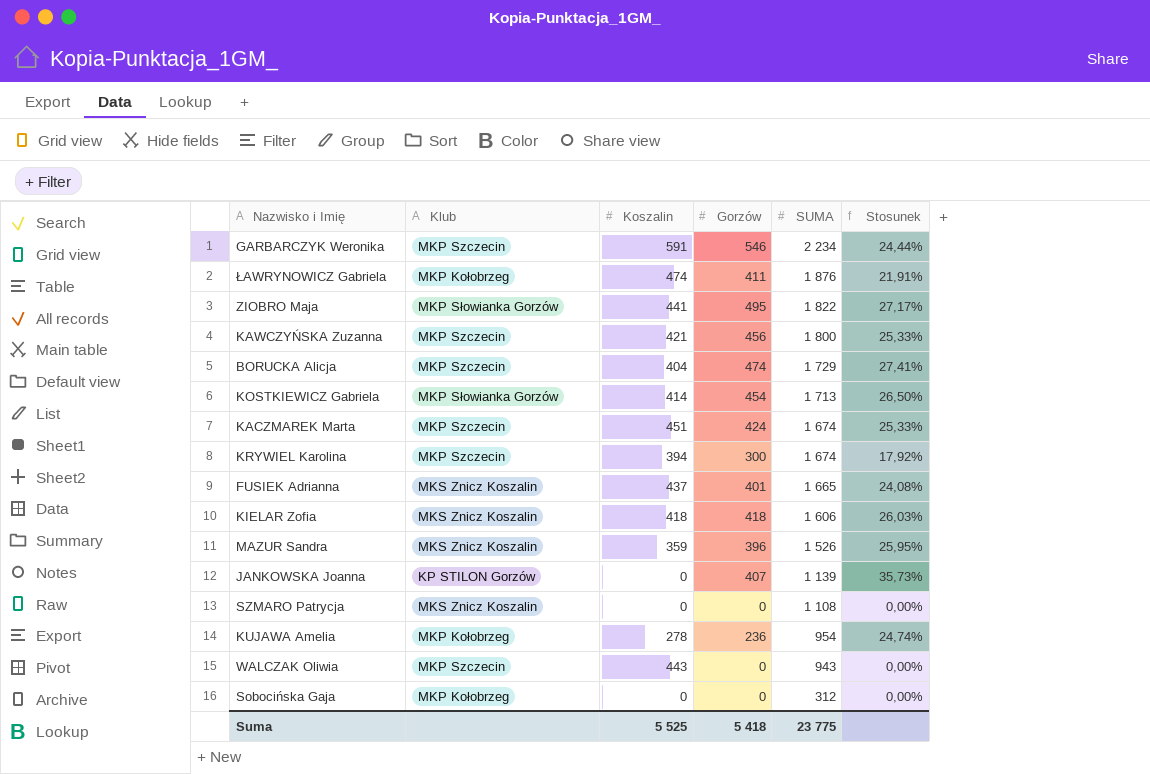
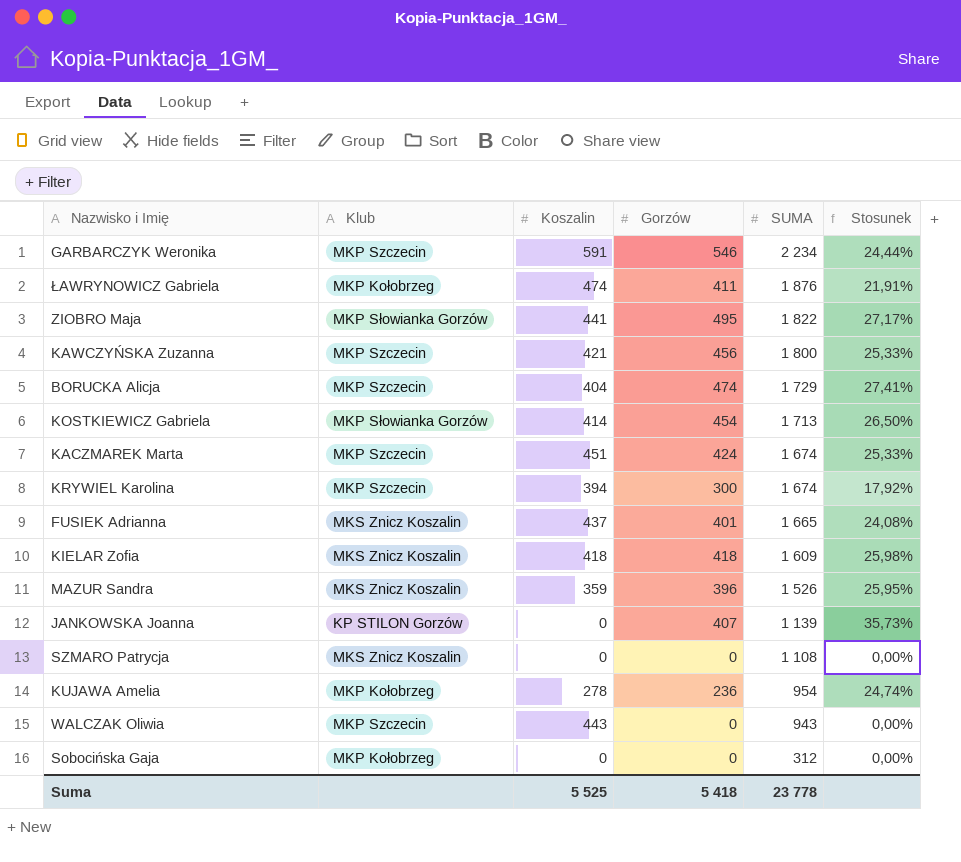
KIELAR Zofia | SUMA: 1 606 -> 1 609
KIELAR Zofia | Stosunek: 26,03% -> 25,98%
Suma | SUMA: 23 775 -> 23 778

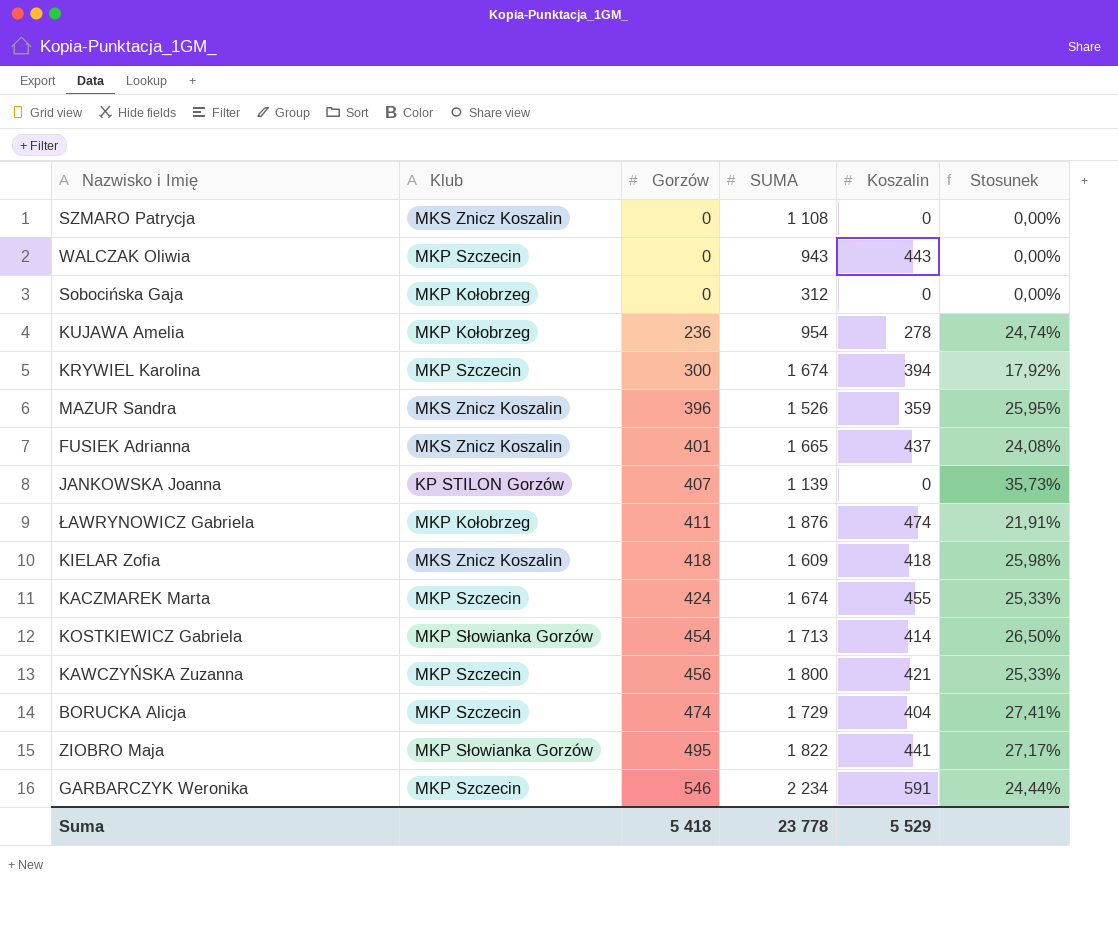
row order: SUMA descending -> Gorzów ascending
column Koszalin | position: 3 -> 5
KACZMAREK Marta | Koszalin: 451 -> 455
Suma | Koszalin: 5 525 -> 5 529

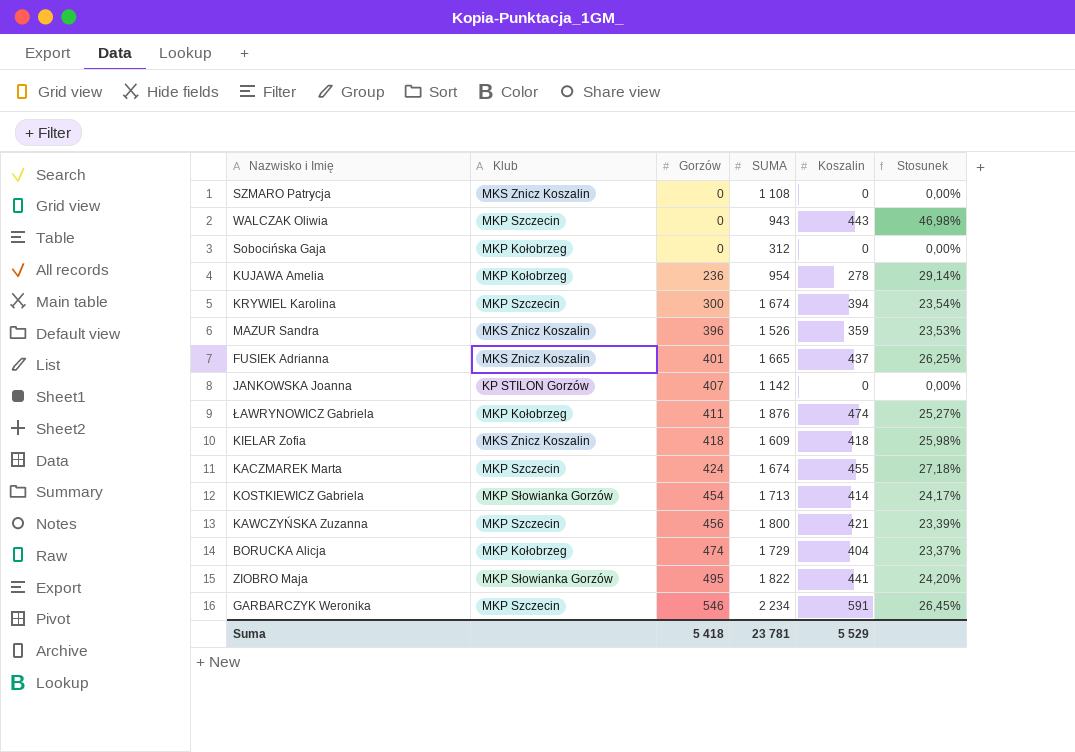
column Stosunek | formula: [Gorzów] / [SUMA] -> [Koszalin] / [SUMA]
JANKOWSKA Joanna | SUMA: 1 139 -> 1 142
BORUCKA Alicja | Klub: MKP Szczecin -> MKP Kołobrzeg
Suma | SUMA: 23 778 -> 23 781

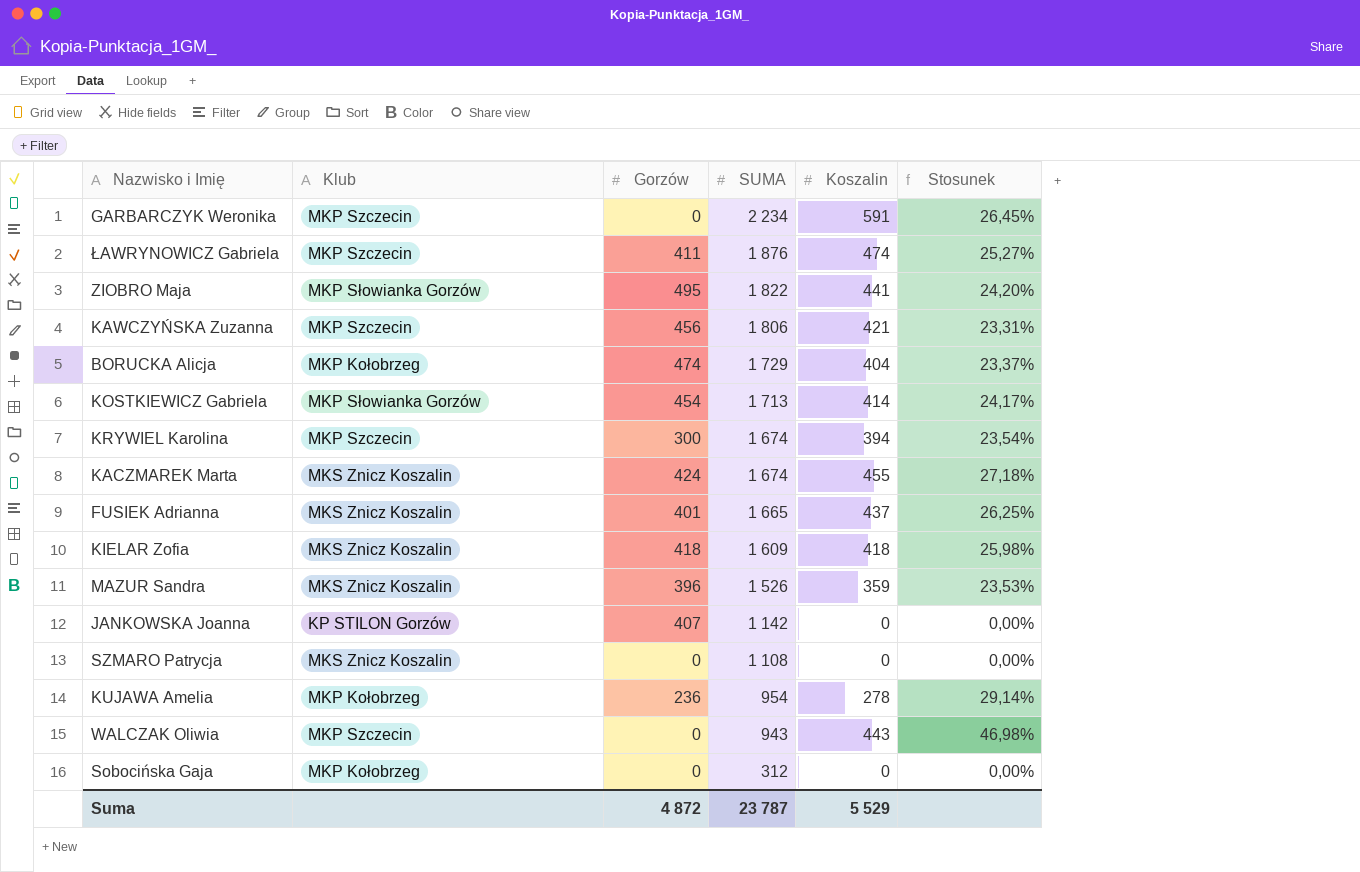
row order: Gorzów ascending -> SUMA descending
GARBARCZYK Weronika | Gorzów: 546 -> 0
ŁAWRYNOWICZ Gabriela | Klub: MKP Kołobrzeg -> MKP Szczecin
KAWCZYŃSKA Zuzanna | SUMA: 1 800 -> 1 806
KAWCZYŃSKA Zuzanna | Stosunek: 23,39% -> 23,31%
KACZMAREK Marta | Klub: MKP Szczecin -> MKS Znicz Koszalin
Suma | Gorzów: 5 418 -> 4 872
Suma | SUMA: 23 781 -> 23 787

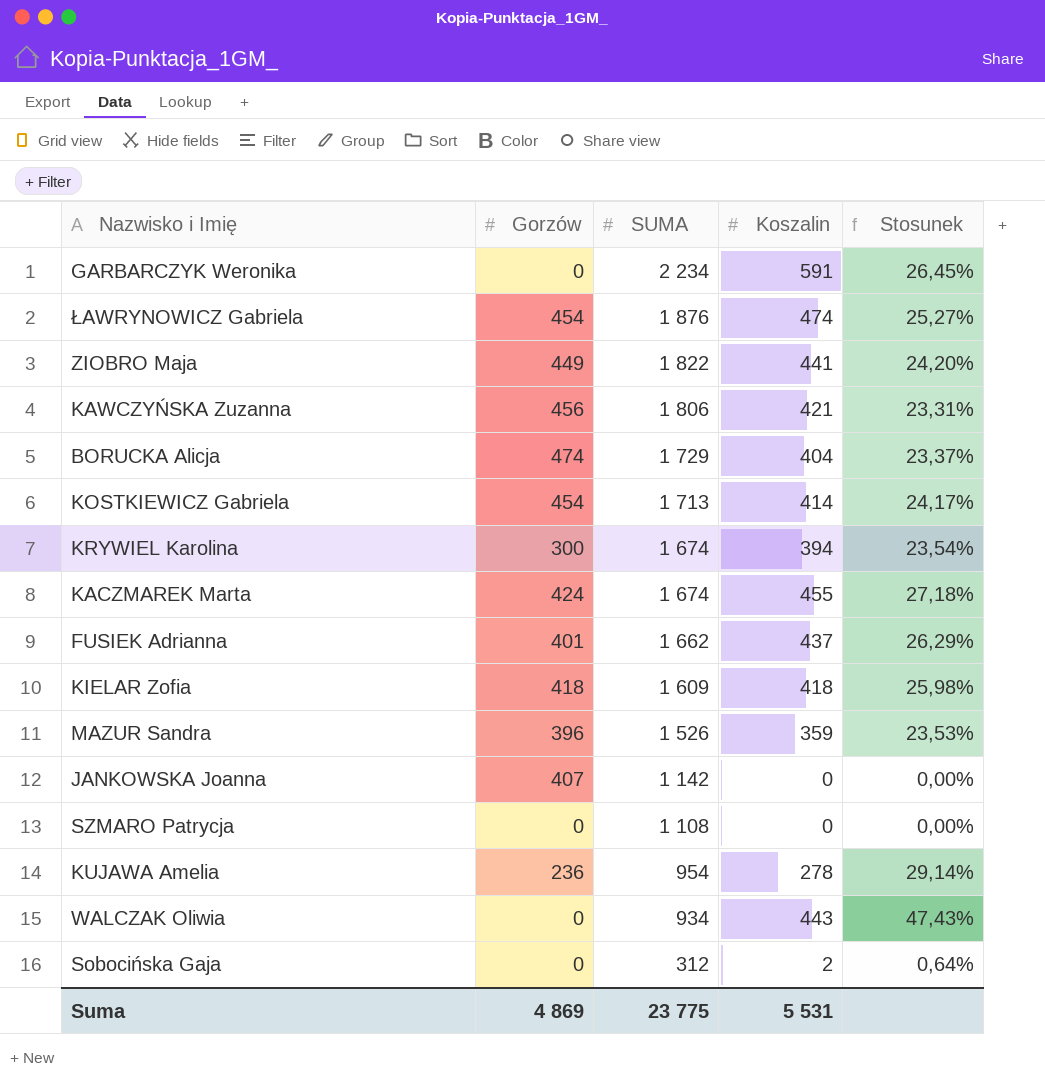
column Klub | position: 2 -> none
ŁAWRYNOWICZ Gabriela | Gorzów: 411 -> 454
ZIOBRO Maja | Gorzów: 495 -> 449
FUSIEK Adrianna | SUMA: 1 665 -> 1 662
FUSIEK Adrianna | Stosunek: 26,25% -> 26,29%
WALCZAK Oliwia | SUMA: 943 -> 934
WALCZAK Oliwia | Stosunek: 46,98% -> 47,43%
Sobocińska Gaja | Koszalin: 0 -> 2
Sobocińska Gaja | Stosunek: 0,00% -> 0,64%
Suma | Gorzów: 4 872 -> 4 869
Suma | SUMA: 23 787 -> 23 775
Suma | Koszalin: 5 529 -> 5 531

